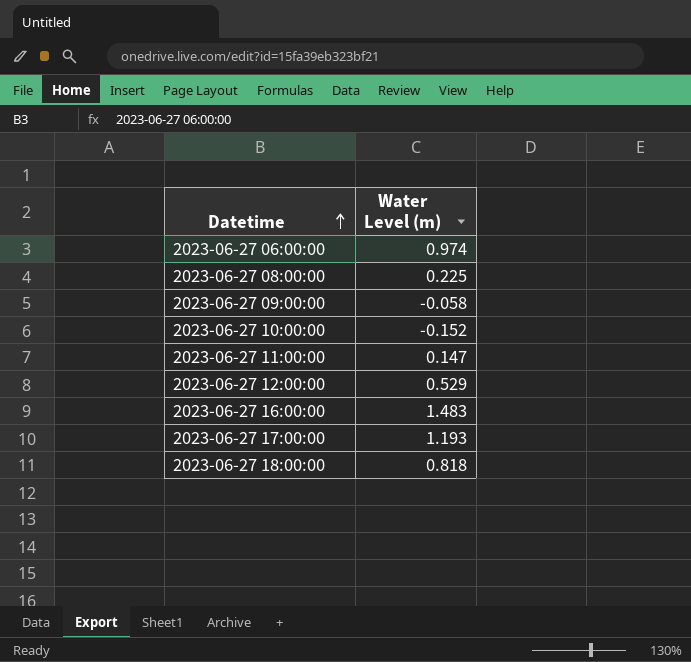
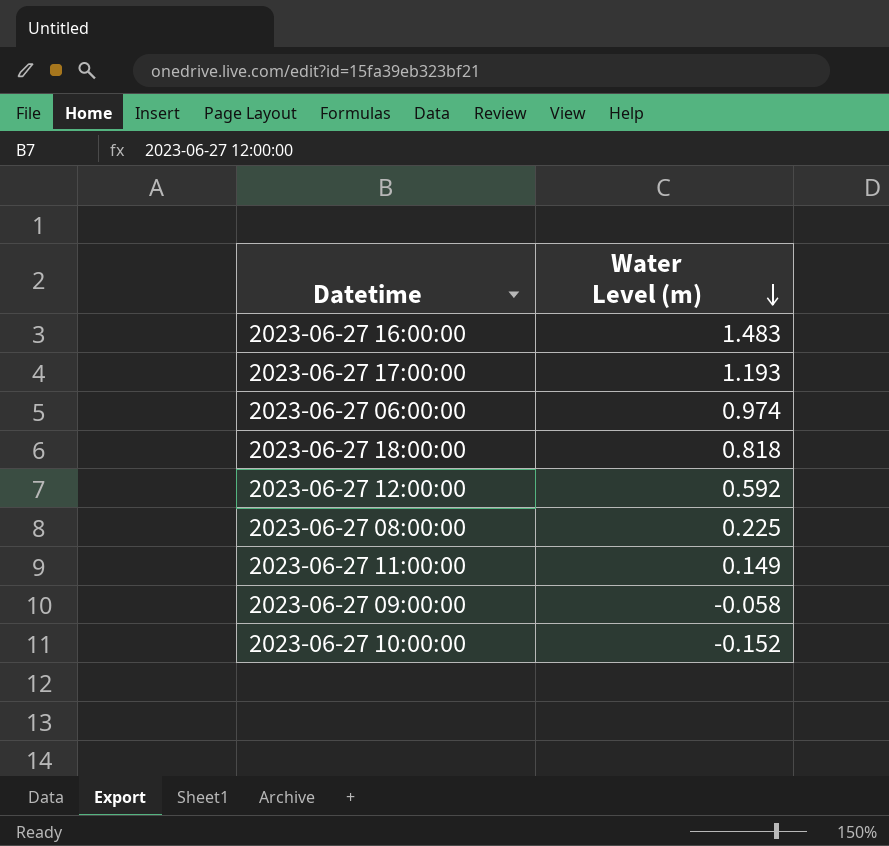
row order: Datetime ascending -> Water Level (m) descending
2023-06-27 12:00:00 | Water Level (m): 0.529 -> 0.592
2023-06-27 11:00:00 | Water Level (m): 0.147 -> 0.149

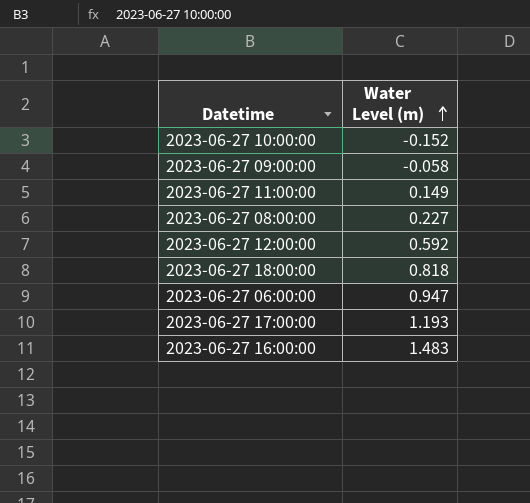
row order: Water Level (m) descending -> Water Level (m) ascending
2023-06-27 08:00:00 | Water Level (m): 0.225 -> 0.227
2023-06-27 06:00:00 | Water Level (m): 0.974 -> 0.947

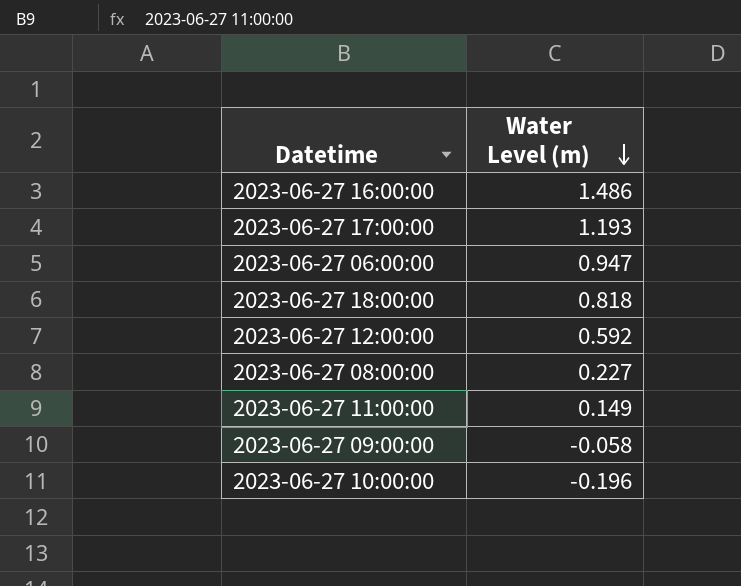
row order: Water Level (m) ascending -> Water Level (m) descending
2023-06-27 16:00:00 | Water Level (m): 1.483 -> 1.486
2023-06-27 10:00:00 | Water Level (m): -0.152 -> -0.196

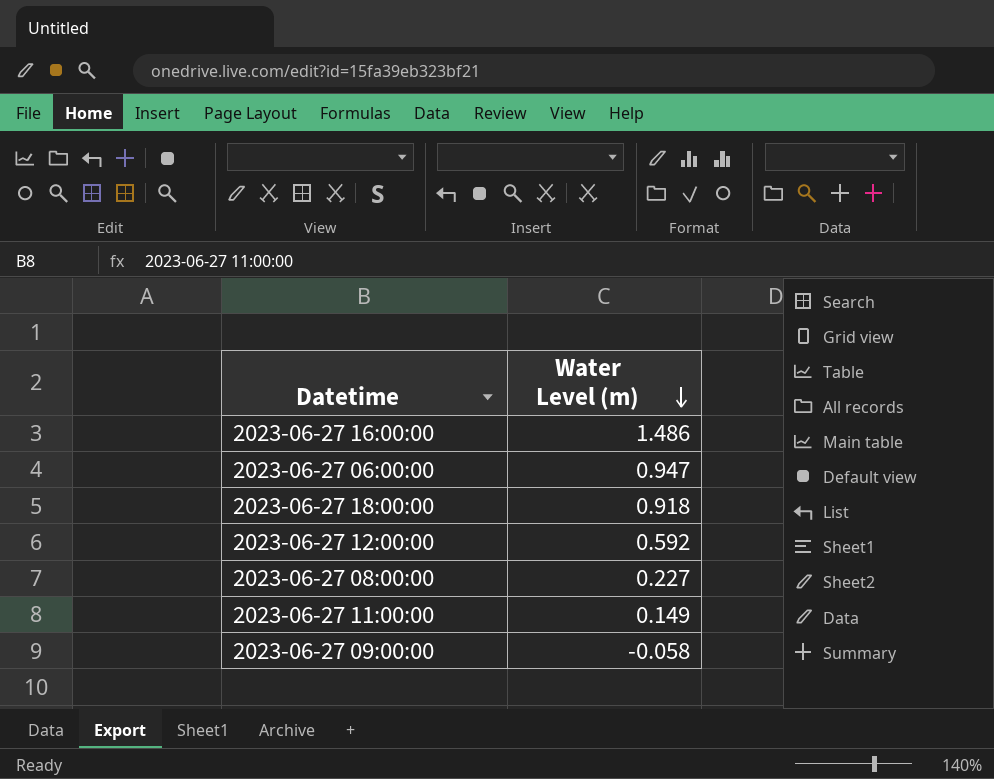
row 2023-06-27 17:00:00: 1.193 -> none
row 2023-06-27 10:00:00: -0.196 -> none
2023-06-27 18:00:00 | Water Level (m): 0.818 -> 0.918

